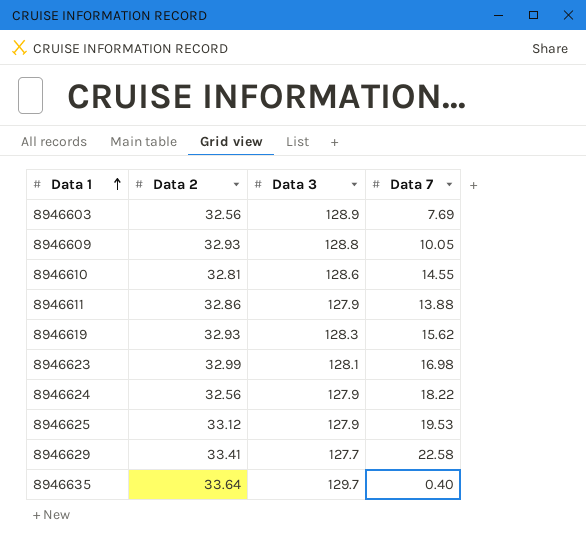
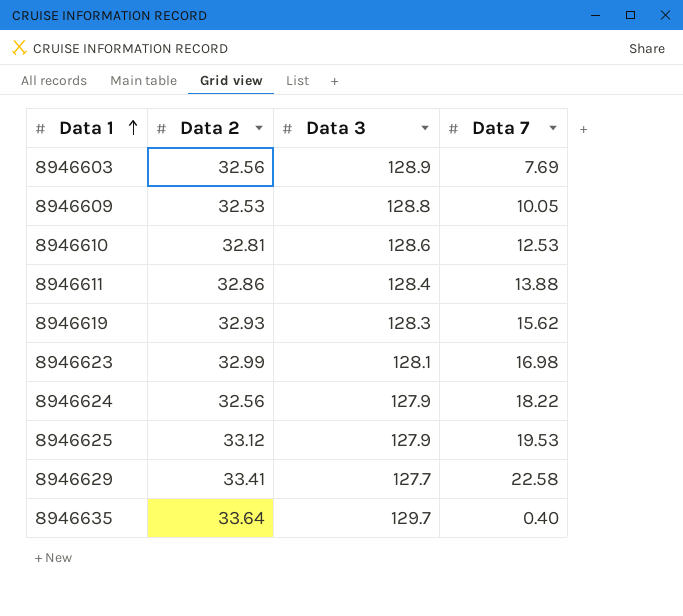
8946609 | Data 2: 32.93 -> 32.53
8946610 | Data 7: 14.55 -> 12.53
8946611 | Data 3: 127.9 -> 128.4

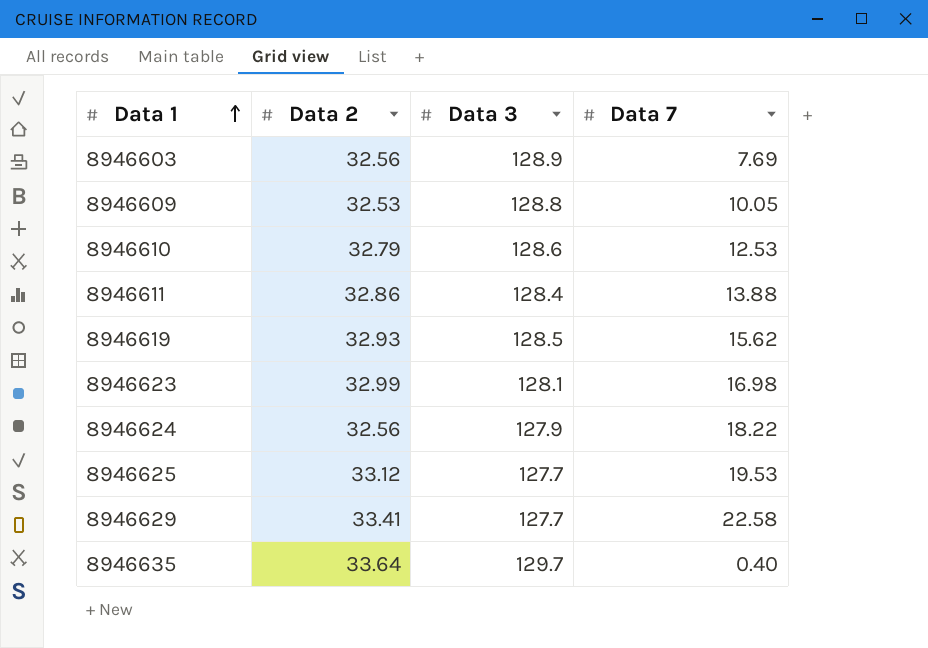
8946610 | Data 2: 32.81 -> 32.79
8946619 | Data 3: 128.3 -> 128.5
8946625 | Data 3: 127.9 -> 127.7

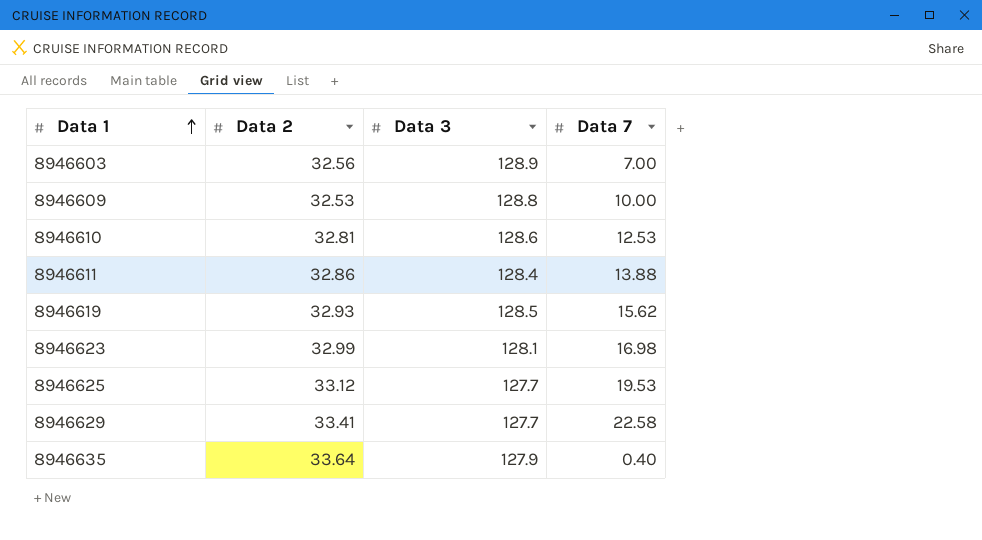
row 8946624: 32.56 | 127.9 | 18.22 -> none
8946603 | Data 7: 7.69 -> 7.00
8946609 | Data 7: 10.05 -> 10.00
8946610 | Data 2: 32.79 -> 32.81
8946635 | Data 3: 129.7 -> 127.9

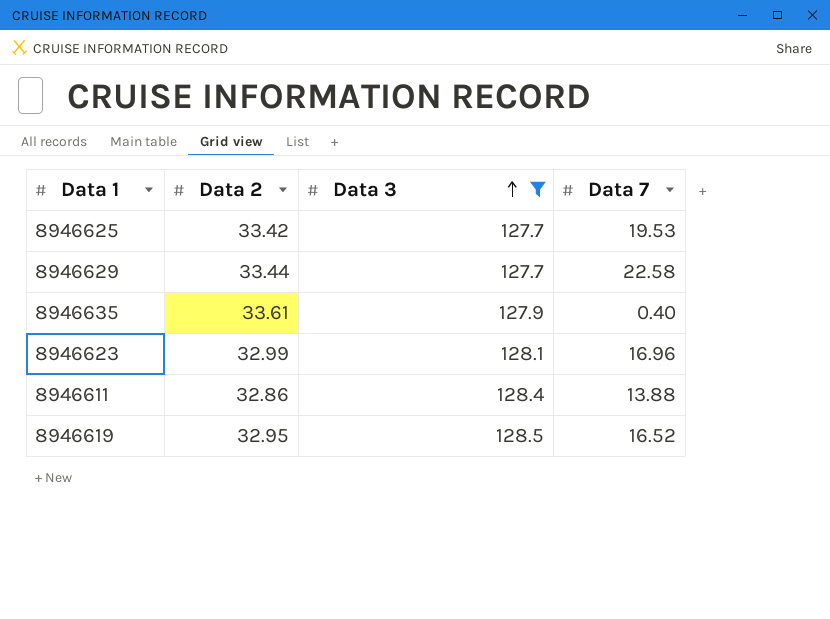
filter: none -> Data 3 <= 128.5
row order: Data 1 ascending -> Data 3 ascending
8946625 | Data 2: 33.12 -> 33.42
8946629 | Data 2: 33.41 -> 33.44
8946635 | Data 2: 33.64 -> 33.61
8946623 | Data 7: 16.98 -> 16.96
8946619 | Data 2: 32.93 -> 32.95
8946619 | Data 7: 15.62 -> 16.52

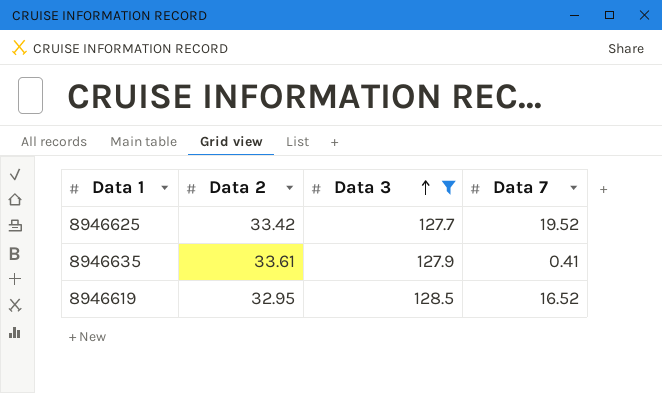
row 8946629: 33.44 | 127.7 | 22.58 -> none
row 8946623: 32.99 | 128.1 | 16.96 -> none
row 8946611: 32.86 | 128.4 | 13.88 -> none
8946625 | Data 7: 19.53 -> 19.52
8946635 | Data 7: 0.40 -> 0.41

